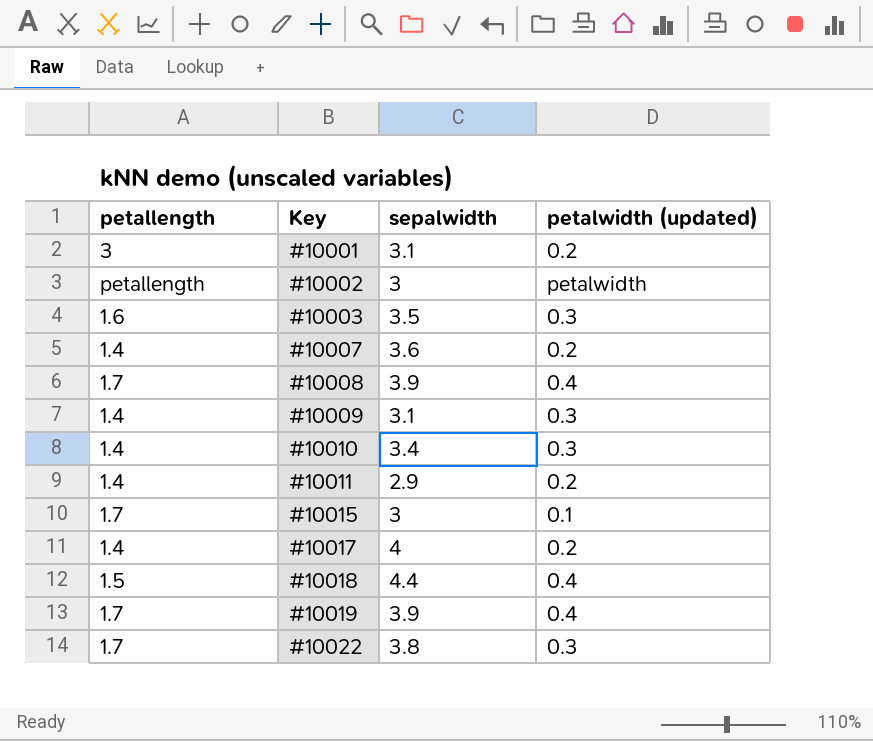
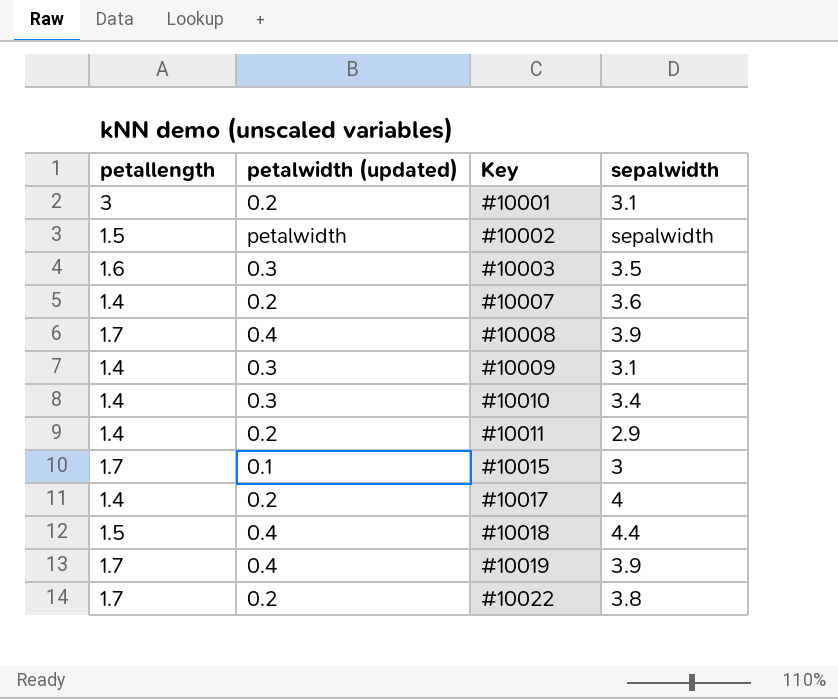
column petalwidth (updated) | position: 4 -> 2
#10002 | petallength: petallength -> 1.5
#10002 | sepalwidth: 3 -> sepalwidth
#10022 | petalwidth (updated): 0.3 -> 0.2

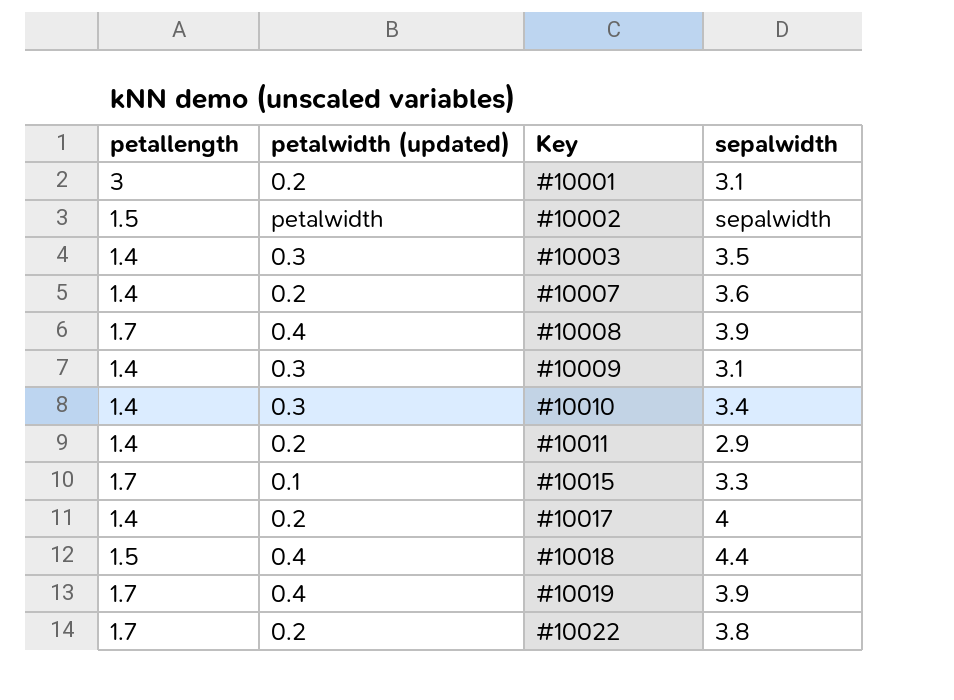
#10003 | petallength: 1.6 -> 1.4
#10015 | sepalwidth: 3 -> 3.3

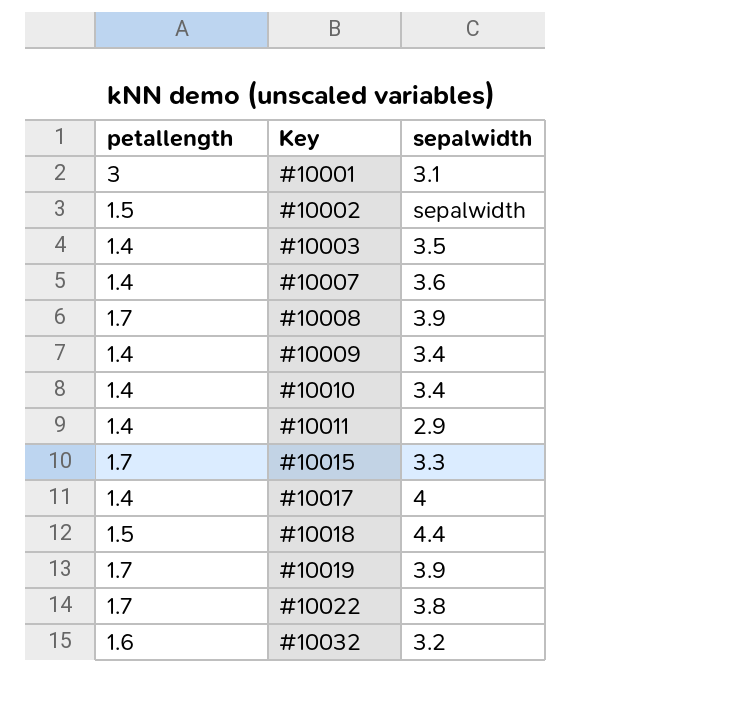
column petalwidth (updated) | position: 2 -> none
#10009 | sepalwidth: 3.1 -> 3.4
row #10032: none -> 1.6 | 3.2

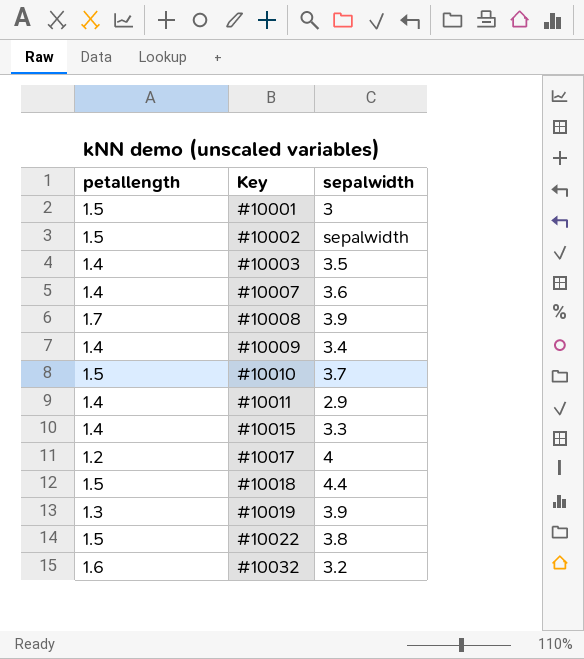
#10001 | petallength: 3 -> 1.5
#10001 | sepalwidth: 3.1 -> 3
#10010 | petallength: 1.4 -> 1.5
#10010 | sepalwidth: 3.4 -> 3.7
#10015 | petallength: 1.7 -> 1.4
#10017 | petallength: 1.4 -> 1.2
#10019 | petallength: 1.7 -> 1.3
#10022 | petallength: 1.7 -> 1.5

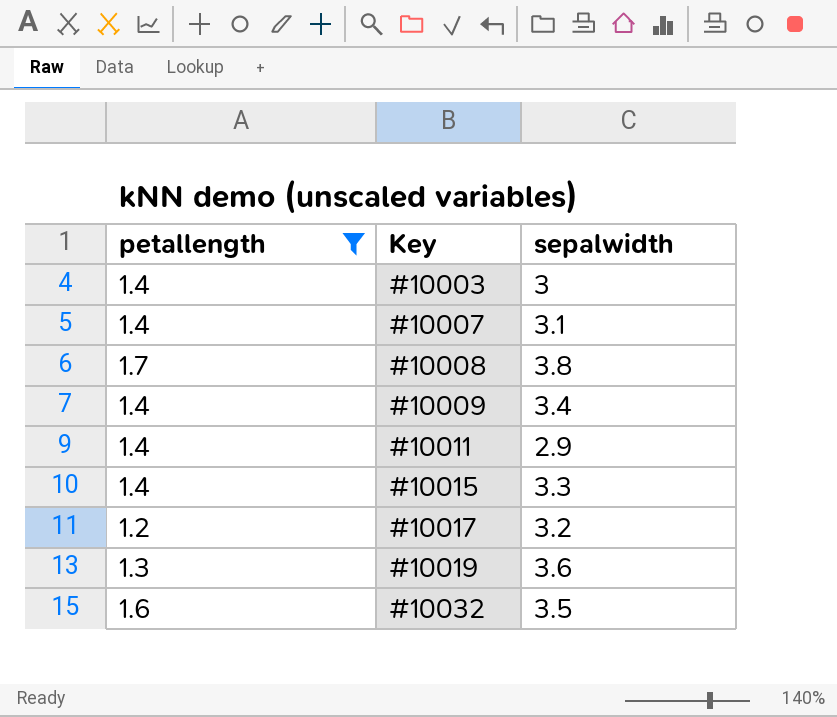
filter: none -> petallength != 1.5
#10003 | sepalwidth: 3.5 -> 3
#10007 | sepalwidth: 3.6 -> 3.1
#10008 | sepalwidth: 3.9 -> 3.8
#10017 | sepalwidth: 4 -> 3.2
#10019 | sepalwidth: 3.9 -> 3.6
#10032 | sepalwidth: 3.2 -> 3.5

